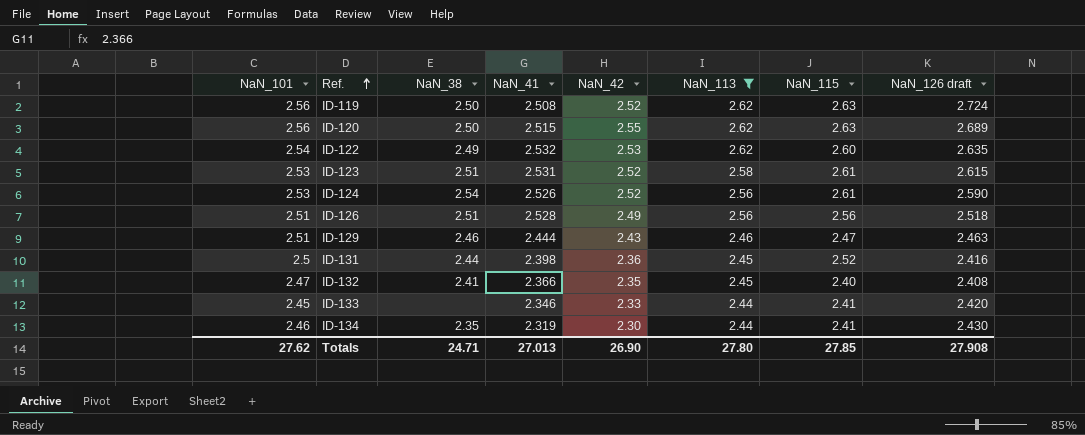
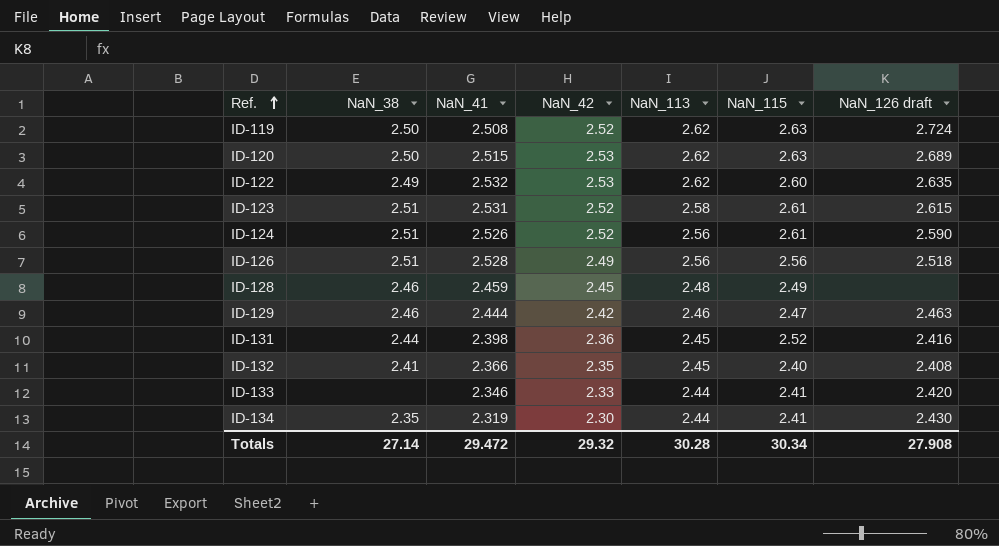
filter: NaN_113 != 2.48 -> none
column NaN_101 | position: 1 -> none
ID-120 | NaN_42: 2.55 -> 2.53
ID-124 | NaN_38: 2.54 -> 2.51
ID-129 | NaN_42: 2.43 -> 2.42
Totals | NaN_38: 24.71 -> 27.14
Totals | NaN_41: 27.013 -> 29.472
Totals | NaN_42: 26.90 -> 29.32
Totals | NaN_113: 27.80 -> 30.28
Totals | NaN_115: 27.85 -> 30.34

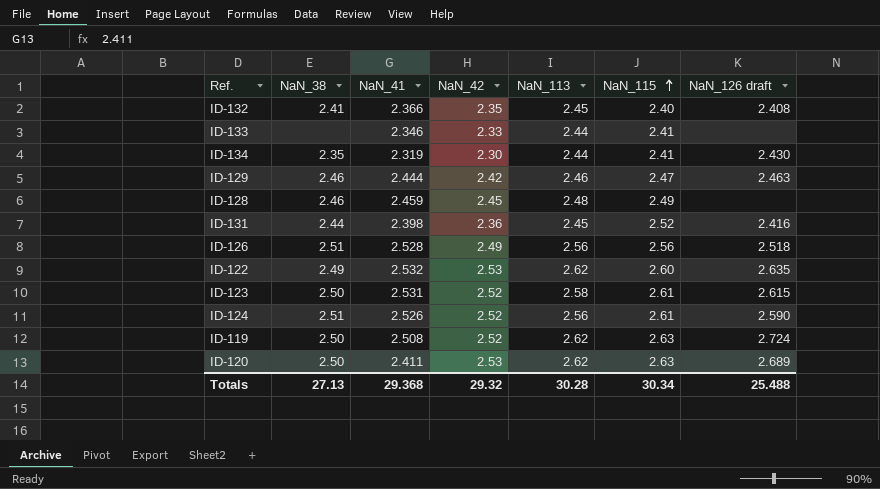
row order: Ref. ascending -> NaN_115 ascending
ID-133 | NaN_126 draft: 2.420 -> none
ID-123 | NaN_38: 2.51 -> 2.50
ID-120 | NaN_41: 2.515 -> 2.411
Totals | NaN_38: 27.14 -> 27.13
Totals | NaN_41: 29.472 -> 29.368
Totals | NaN_126 draft: 27.908 -> 25.488

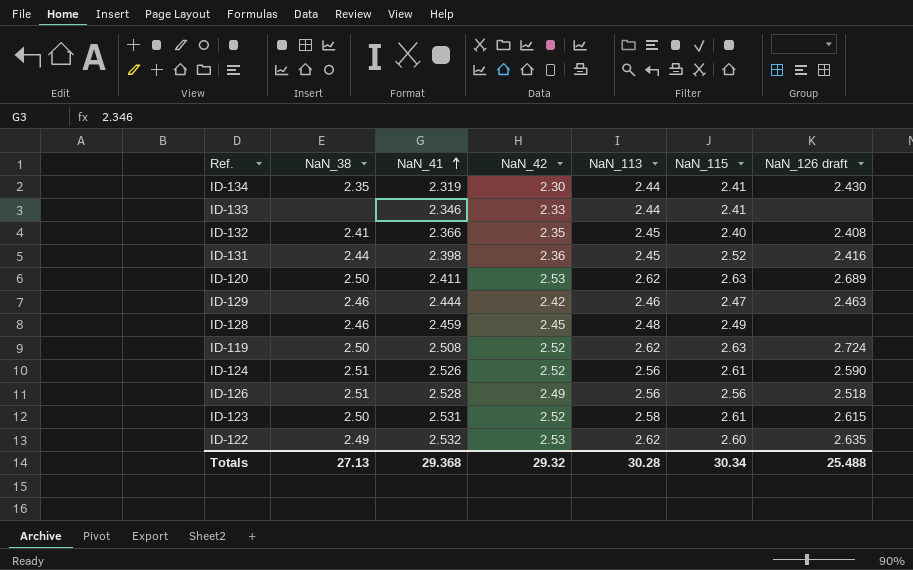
row order: NaN_115 ascending -> NaN_41 ascending

